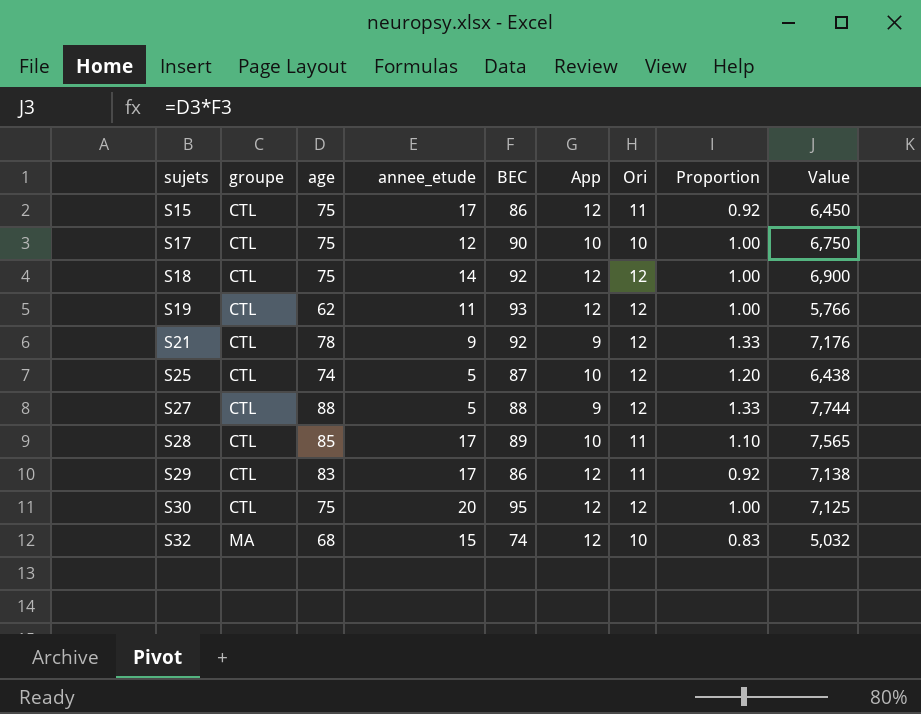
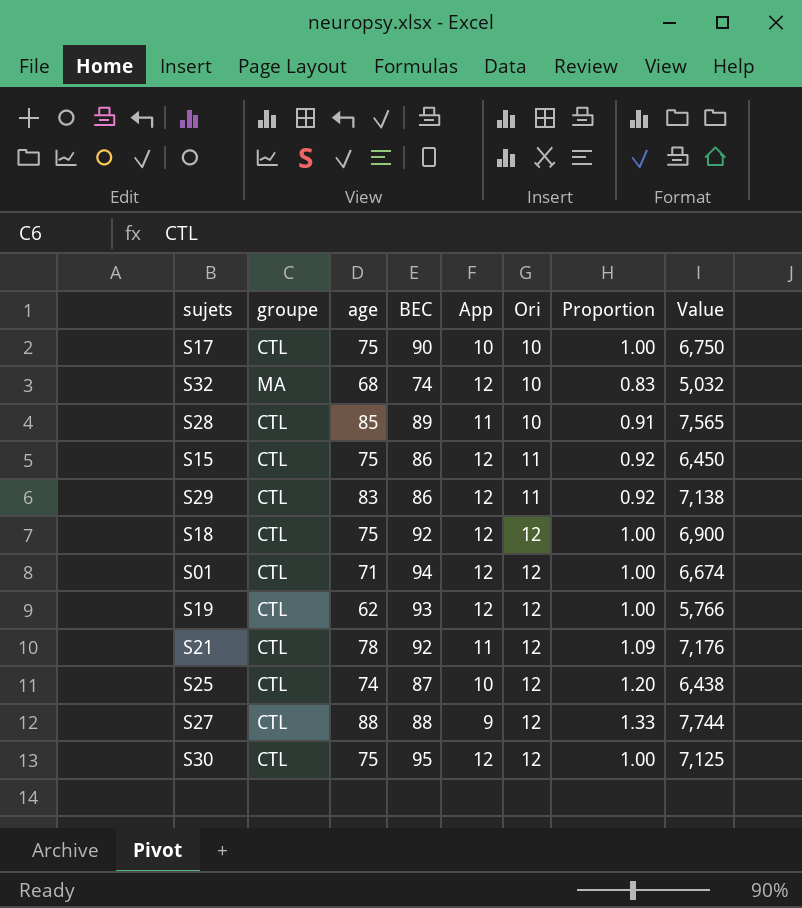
row order: sujets ascending -> Ori ascending
column annee_etude | position: 4 -> none
S28 | App: 10 -> 11
S28 | Ori: 11 -> 10
S28 | Proportion: 1.10 -> 0.91
row S01: none -> CTL | 71 | 94 | 12 | 12 | 1.00 | 6,674
S21 | App: 9 -> 11
S21 | Proportion: 1.33 -> 1.09

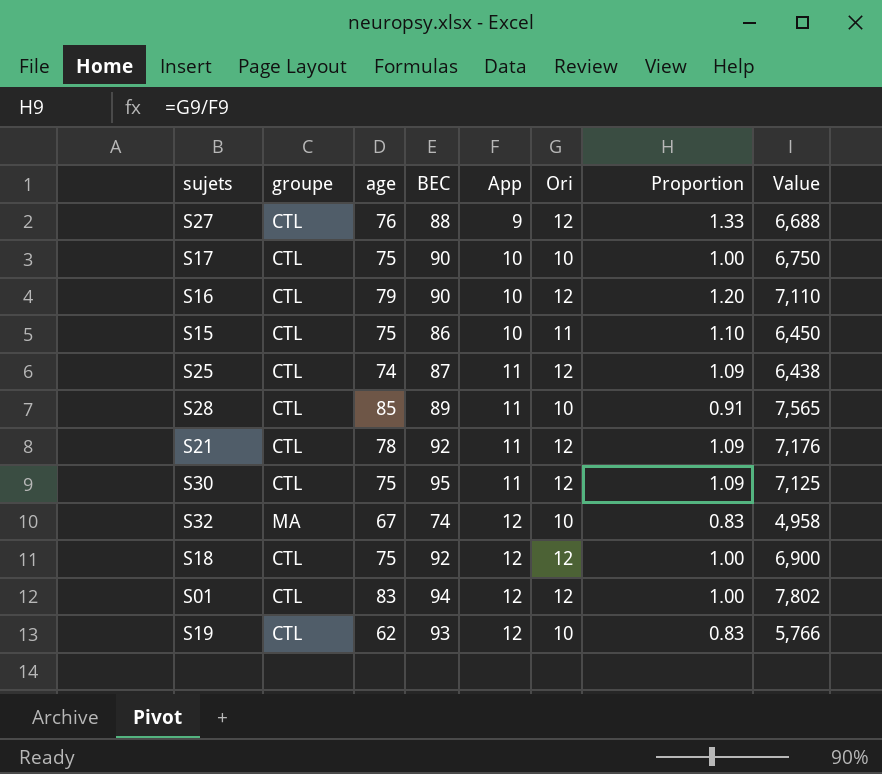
row order: Ori ascending -> App ascending
row S29: CTL | 83 | 86 | 12 | 11 | 0.92 | 7,138 -> none
S27 | age: 88 -> 76
S27 | Value: 7,744 -> 6,688
row S16: none -> CTL | 79 | 90 | 10 | 12 | 1.20 | 7,110
S15 | App: 12 -> 10
S15 | Proportion: 0.92 -> 1.10
S25 | App: 10 -> 11
S25 | Proportion: 1.20 -> 1.09
S30 | App: 12 -> 11
S30 | Proportion: 1.00 -> 1.09
S32 | age: 68 -> 67
S32 | Value: 5,032 -> 4,958
S01 | age: 71 -> 83
S01 | Value: 6,674 -> 7,802
S19 | Ori: 12 -> 10
S19 | Proportion: 1.00 -> 0.83

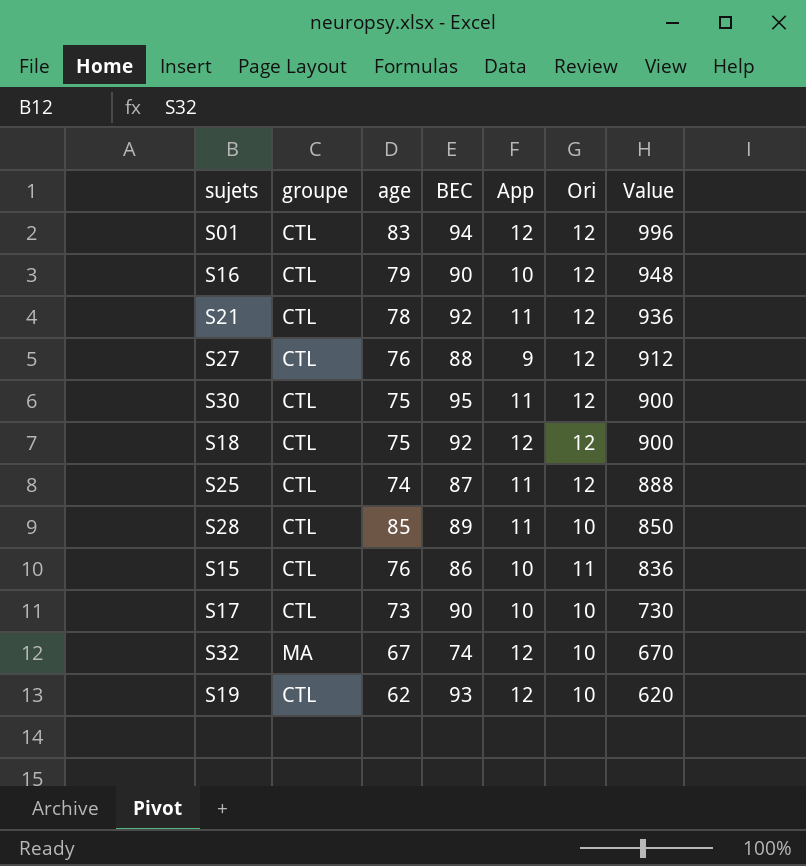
row order: App ascending -> Value descending
column Proportion | formula: [Ori] / [App] -> none
column Value | formula: [age] * [BEC] -> [age] * [Ori]
S15 | age: 75 -> 76
S17 | age: 75 -> 73

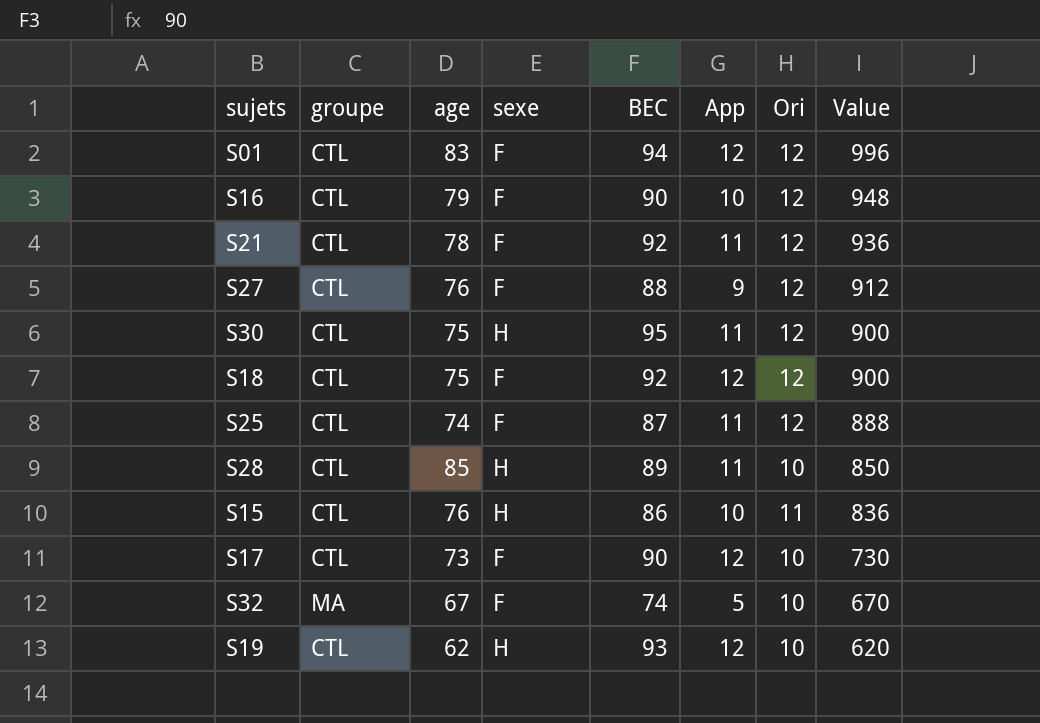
column sexe | position: none -> 4
S17 | App: 10 -> 12
S32 | App: 12 -> 5

